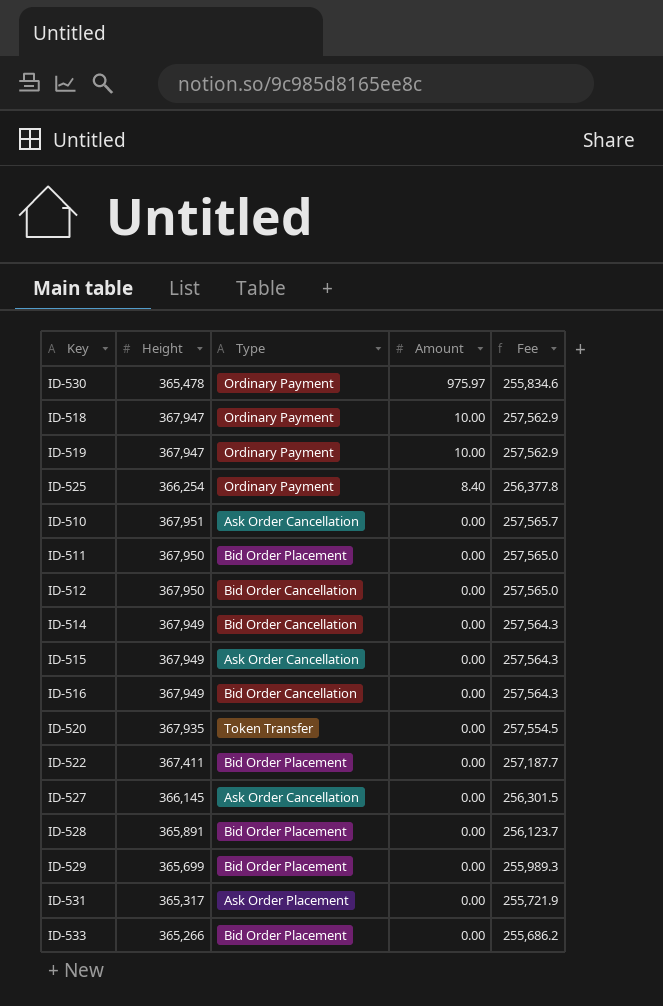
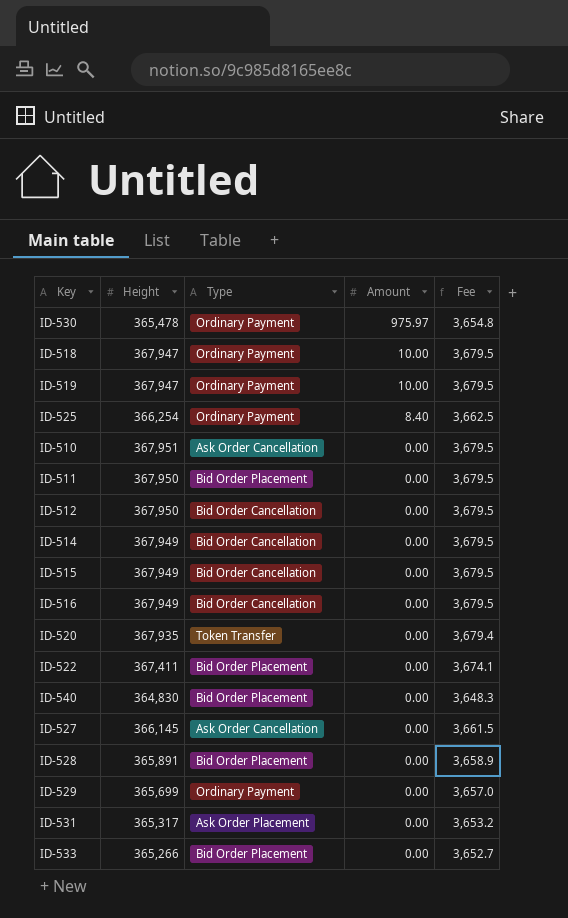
column Fee | formula: [Height] * 0.7 -> [Height] * 0.01
ID-515 | Type: Ask Order Cancellation -> Bid Order Cancellation
row ID-540: none -> 364,830 | Bid Order Placement | 0.00 | 3,648.3
ID-529 | Type: Bid Order Placement -> Ordinary Payment

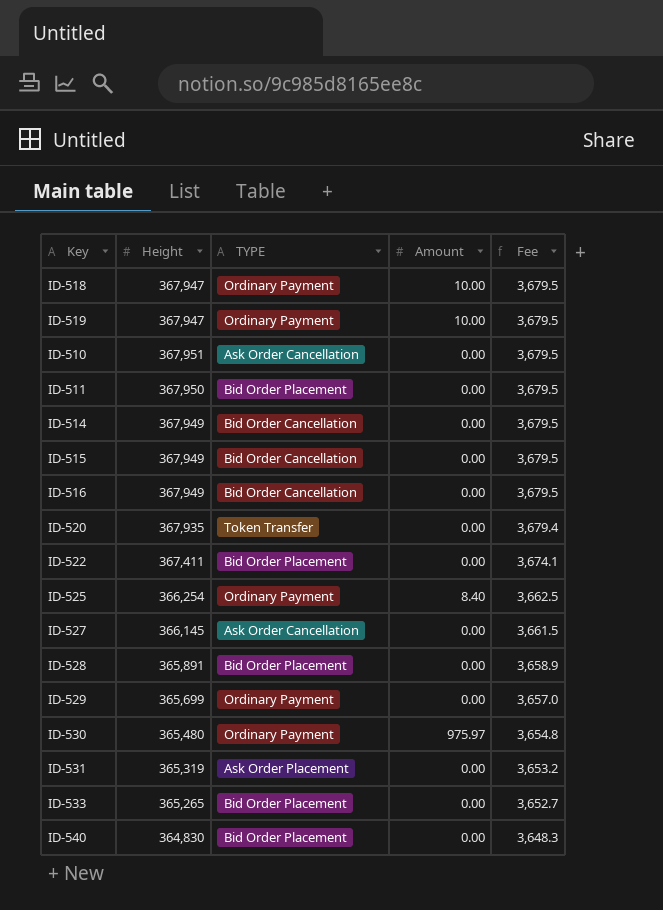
row order: Amount descending -> Fee descending
column name: Type -> TYPE
row ID-512: 367,950 | Bid Order Cancellation | 0.00 | 3,679.5 -> none
ID-530 | Height: 365,478 -> 365,480
ID-531 | Height: 365,317 -> 365,319
ID-533 | Height: 365,266 -> 365,265

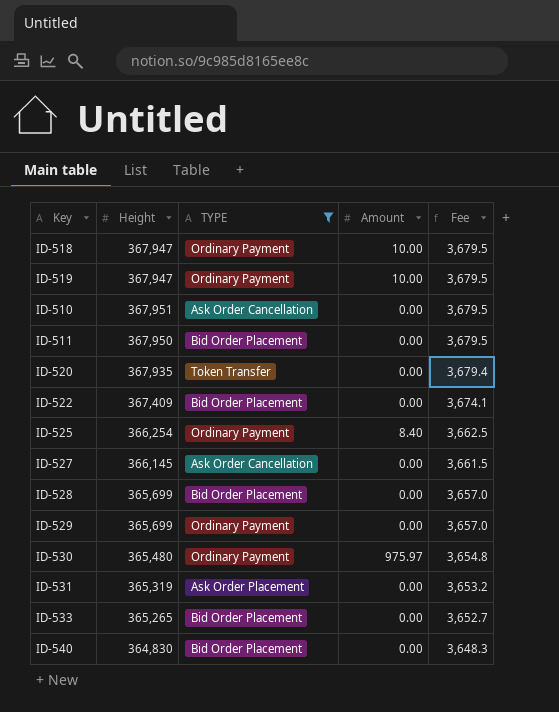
filter: none -> TYPE != Bid Order Cancellation
ID-522 | Height: 367,411 -> 367,409
ID-528 | Height: 365,891 -> 365,699
ID-528 | Fee: 3,658.9 -> 3,657.0

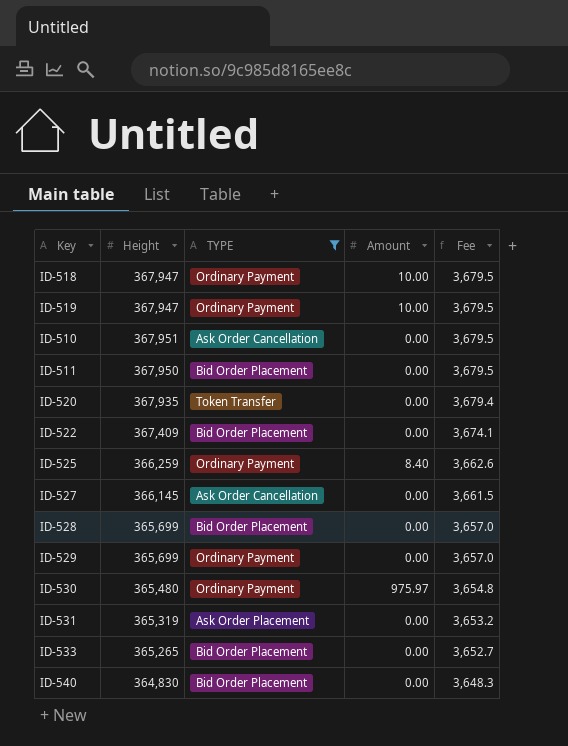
ID-525 | Height: 366,254 -> 366,259
ID-525 | Fee: 3,662.5 -> 3,662.6

